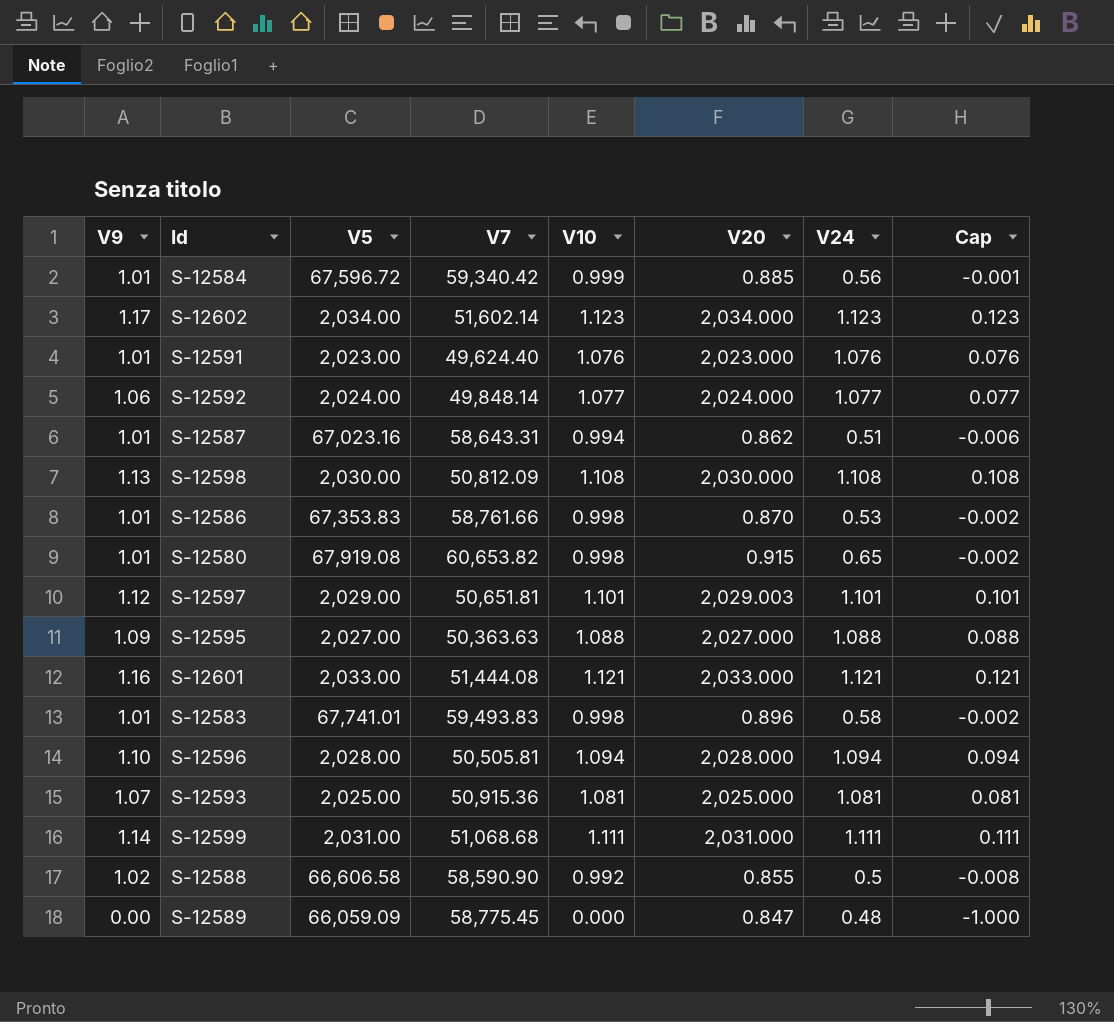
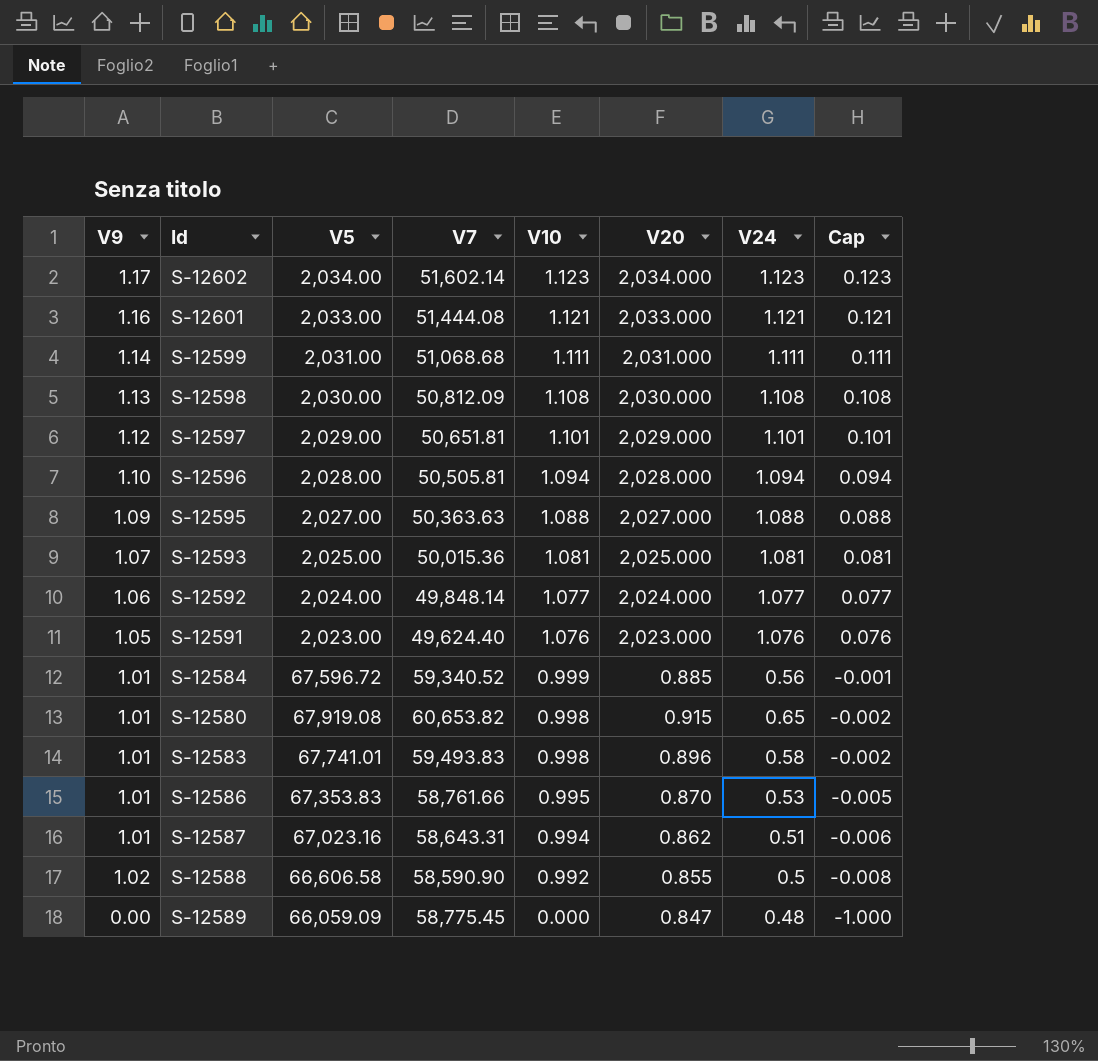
row order: none -> V10 descending
S-12597 | V20: 2,029.003 -> 2,029.000
S-12593 | V7: 50,915.36 -> 50,015.36
S-12591 | V9: 1.01 -> 1.05
S-12584 | V7: 59,340.42 -> 59,340.52
S-12586 | V10: 0.998 -> 0.995
S-12586 | Cap: -0.002 -> -0.005

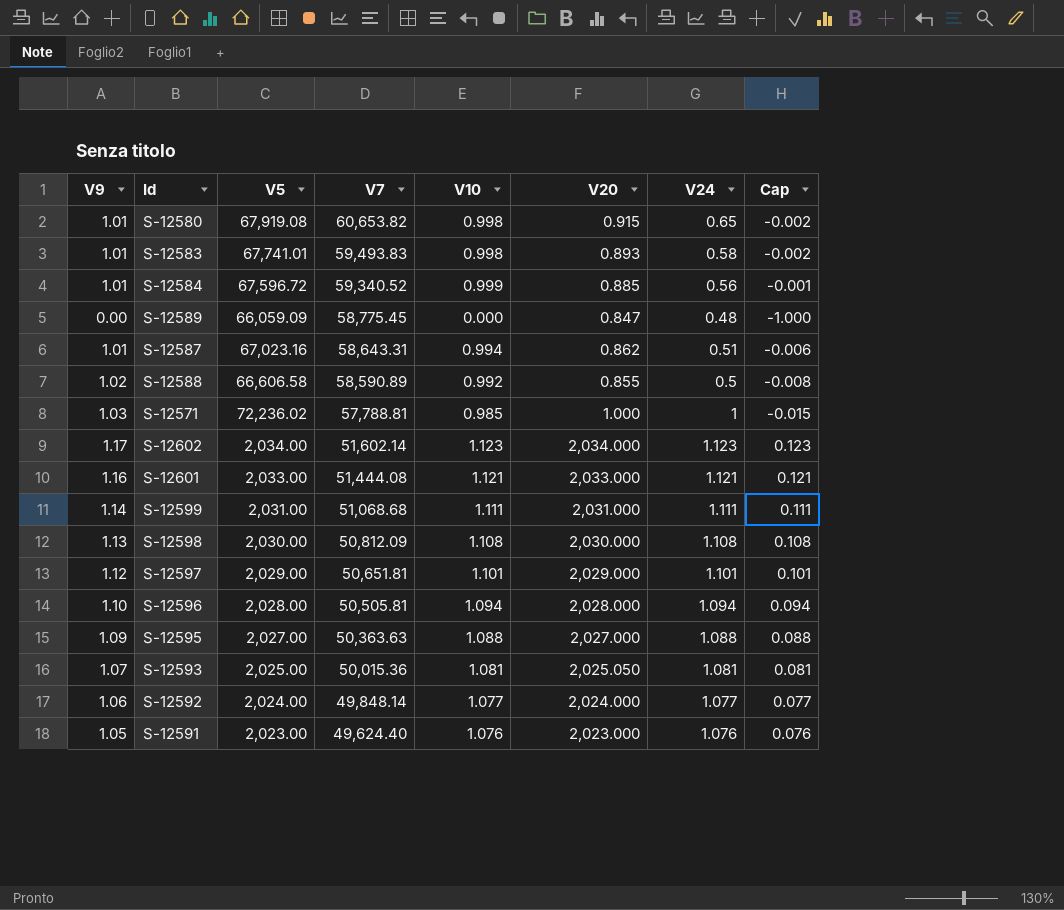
row order: V10 descending -> V7 descending
row S-12586: 1.01 | 67,353.83 | 58,761.66 | 0.995 | 0.870 | 0.53 | -0.005 -> none
S-12583 | V20: 0.896 -> 0.893
S-12588 | V7: 58,590.90 -> 58,590.89
row S-12571: none -> 1.03 | 72,236.02 | 57,788.81 | 0.985 | 1.000 | 1 | -0.015
S-12593 | V20: 2,025.000 -> 2,025.050

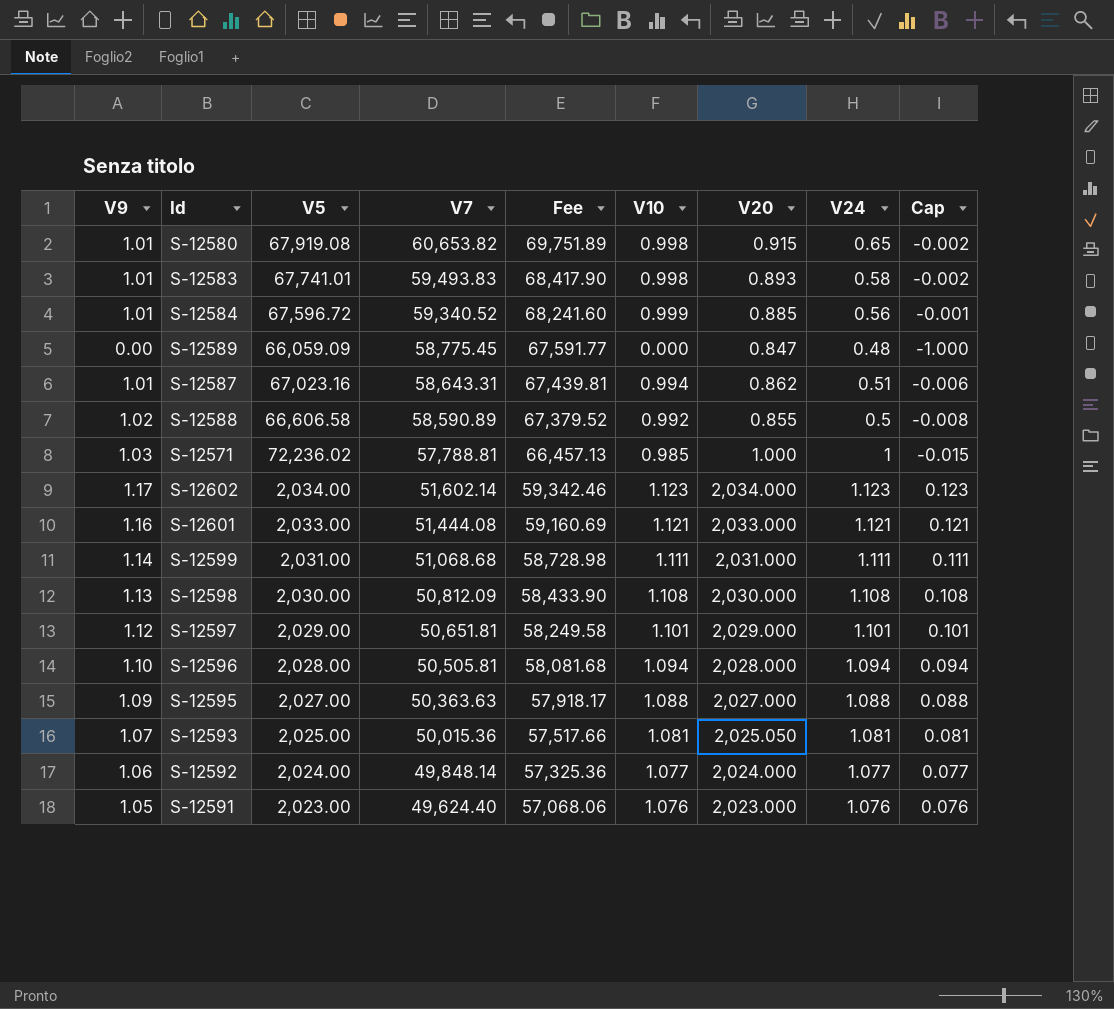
column Fee | formula: none -> [V7] * 1.15

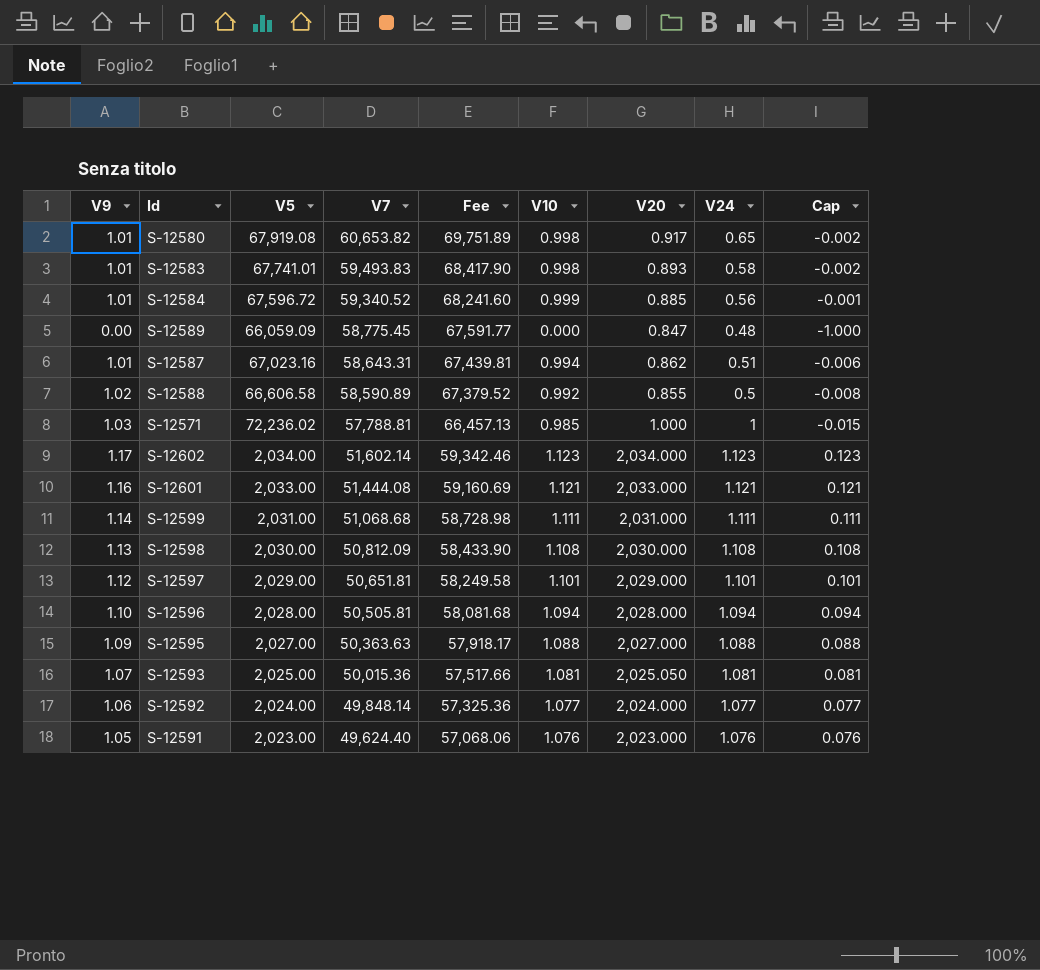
S-12580 | V20: 0.915 -> 0.917

